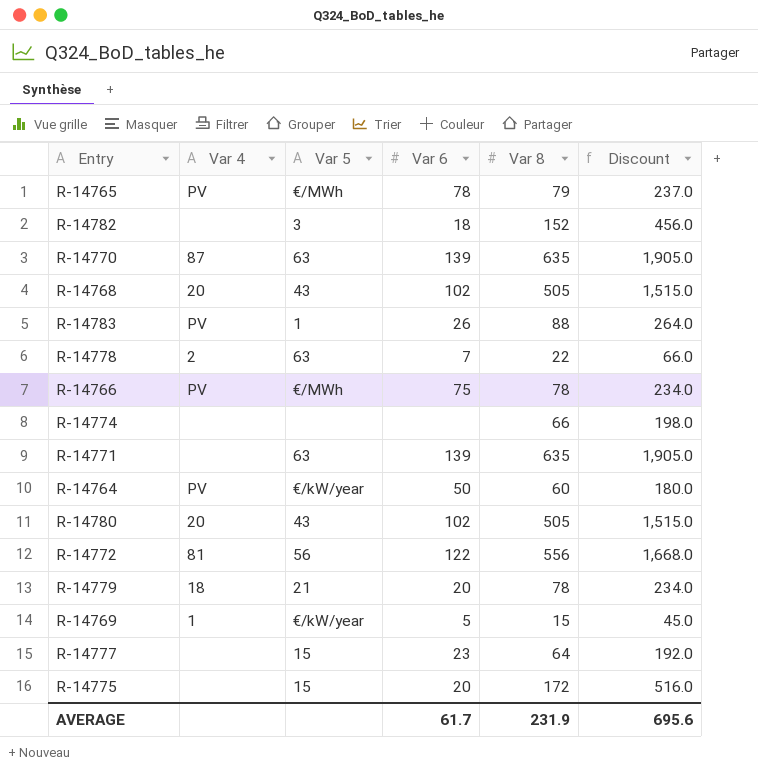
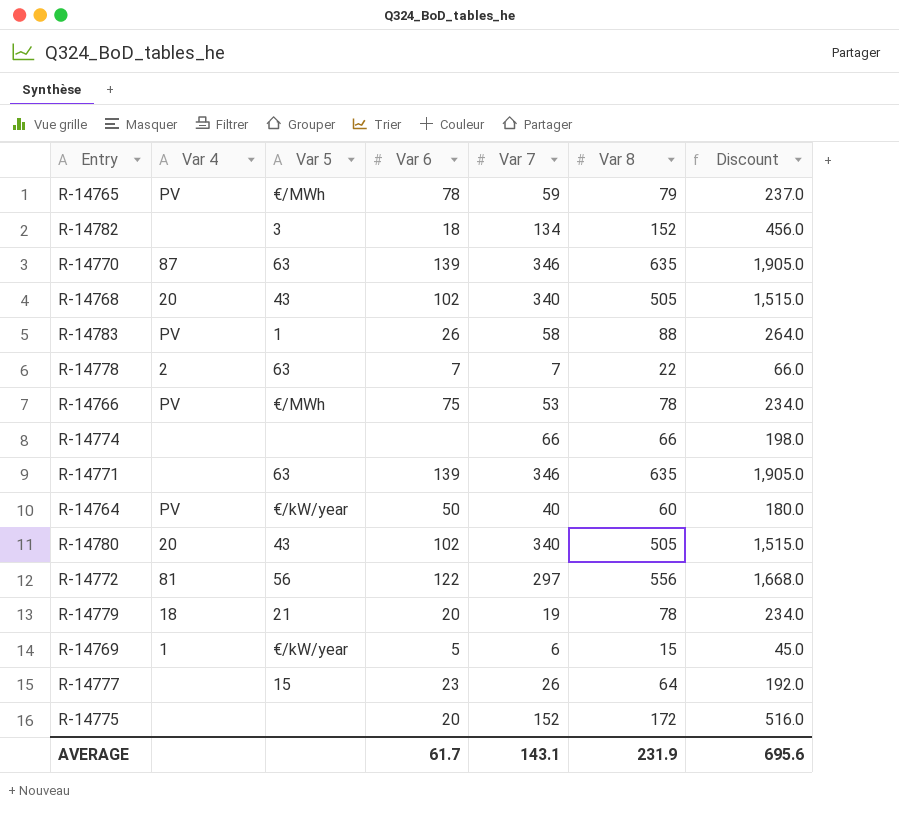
column Var 7 | position: none -> 5
R-14775 | Var 5: 15 -> none

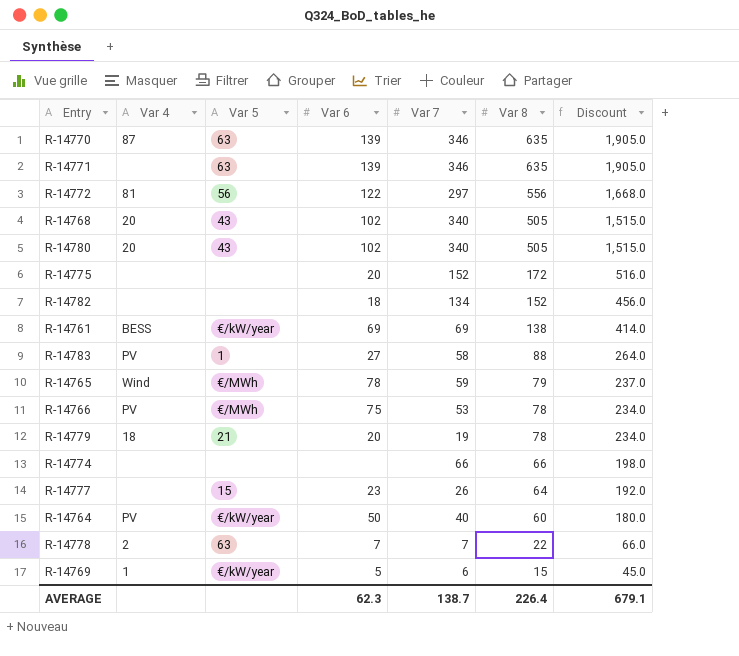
row order: none -> Var 8 descending
R-14782 | Var 5: 3 -> none
row R-14761: none -> BESS | €/kW/year | 69 | 69 | 138 | 414.0
R-14783 | Var 6: 26 -> 27
R-14765 | Var 4: PV -> Wind
AVERAGE | Var 6: 61.7 -> 62.3
AVERAGE | Var 7: 143.1 -> 138.7
AVERAGE | Var 8: 231.9 -> 226.4
AVERAGE | Discount: 695.6 -> 679.1

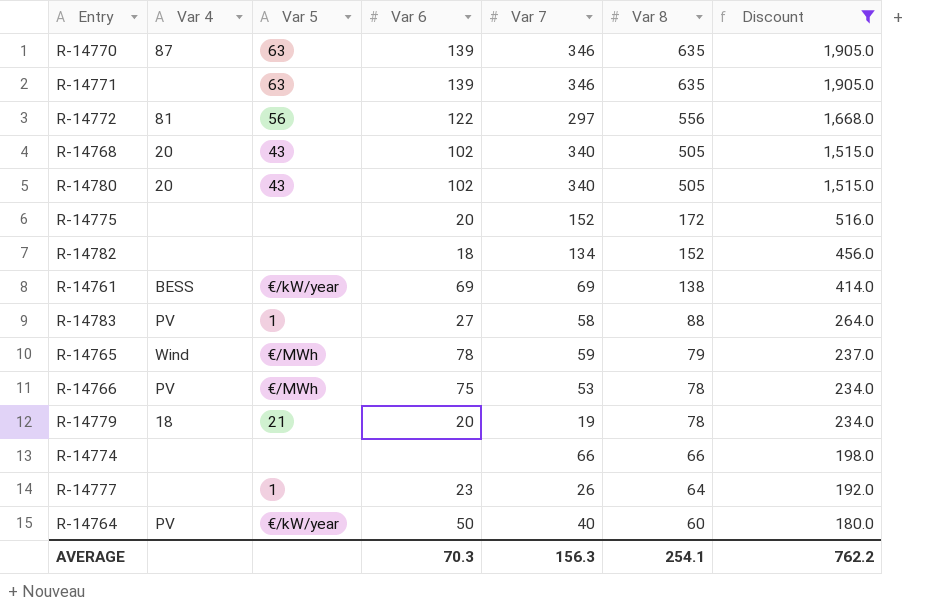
filter: none -> Discount >= 180.0
R-14777 | Var 5: 15 -> 1
AVERAGE | Var 6: 62.3 -> 70.3
AVERAGE | Var 7: 138.7 -> 156.3
AVERAGE | Var 8: 226.4 -> 254.1
AVERAGE | Discount: 679.1 -> 762.2

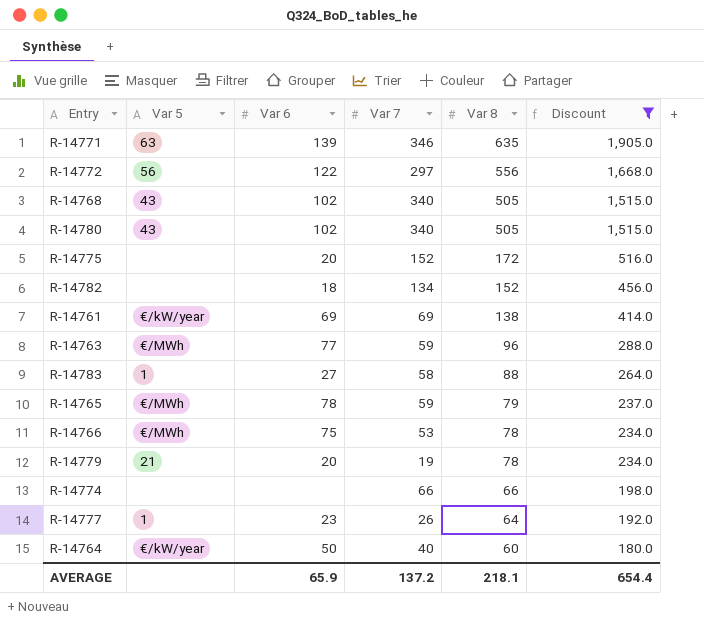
column Var 4 | position: 2 -> none
row R-14770: 87 | 63 | 139 | 346 | 635 | 1,905.0 -> none
row R-14763: none -> €/MWh | 77 | 59 | 96 | 288.0
AVERAGE | Var 6: 70.3 -> 65.9
AVERAGE | Var 7: 156.3 -> 137.2
AVERAGE | Var 8: 254.1 -> 218.1
AVERAGE | Discount: 762.2 -> 654.4

